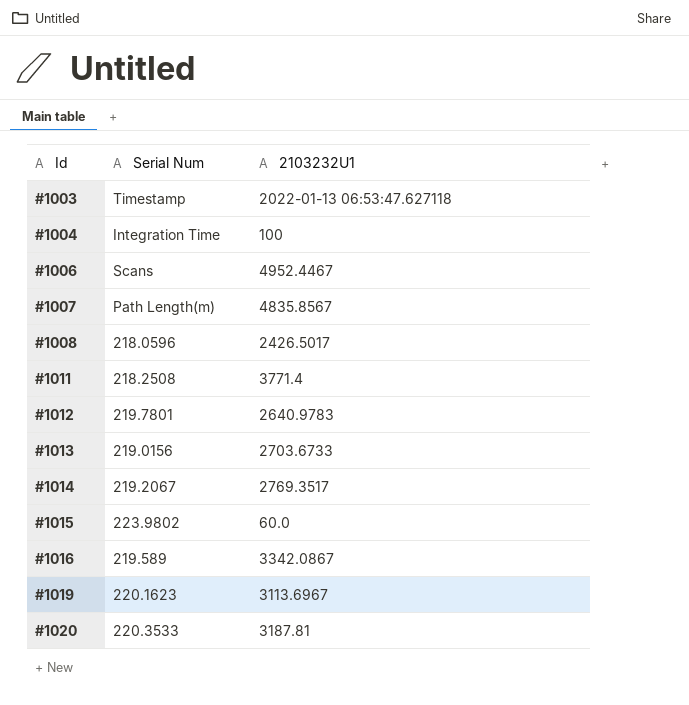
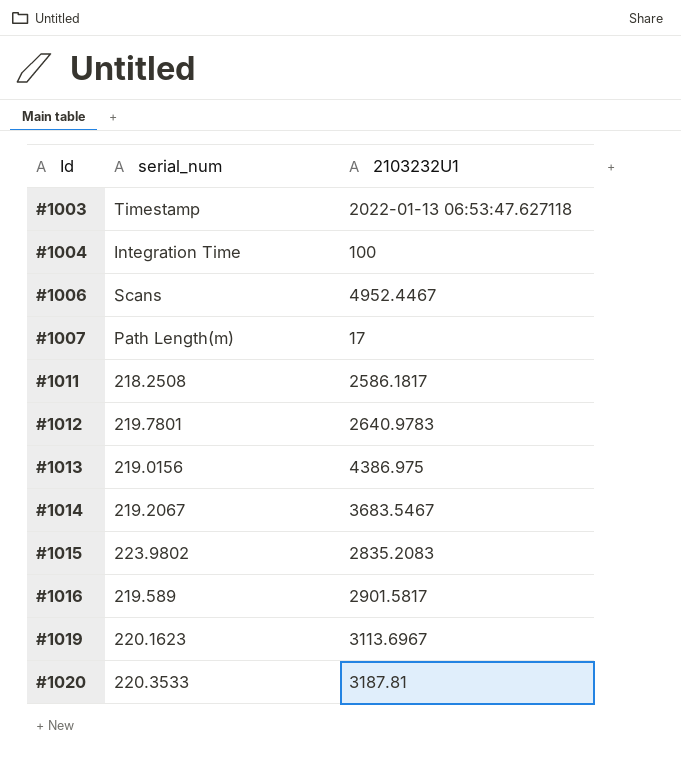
column name: Serial Num -> serial_num
row #1008: 218.0596 | 2426.5017 -> none
#1007 | 2103232U1: 4835.8567 -> 17
#1011 | 2103232U1: 3771.4 -> 2586.1817
#1013 | 2103232U1: 2703.6733 -> 4386.975
#1014 | 2103232U1: 2769.3517 -> 3683.5467
#1015 | 2103232U1: 60.0 -> 2835.2083
#1016 | 2103232U1: 3342.0867 -> 2901.5817

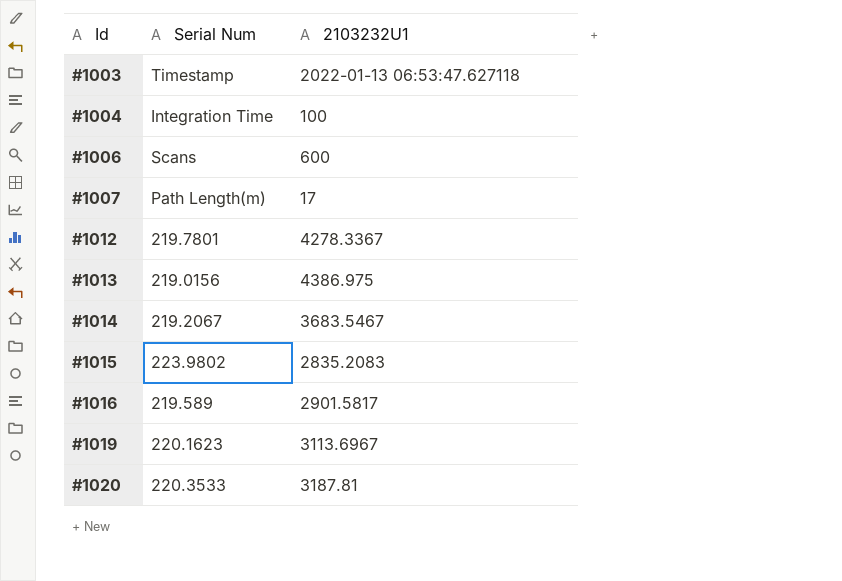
column name: serial_num -> Serial Num
row #1011: 218.2508 | 2586.1817 -> none
#1006 | 2103232U1: 4952.4467 -> 600
#1012 | 2103232U1: 2640.9783 -> 4278.3367

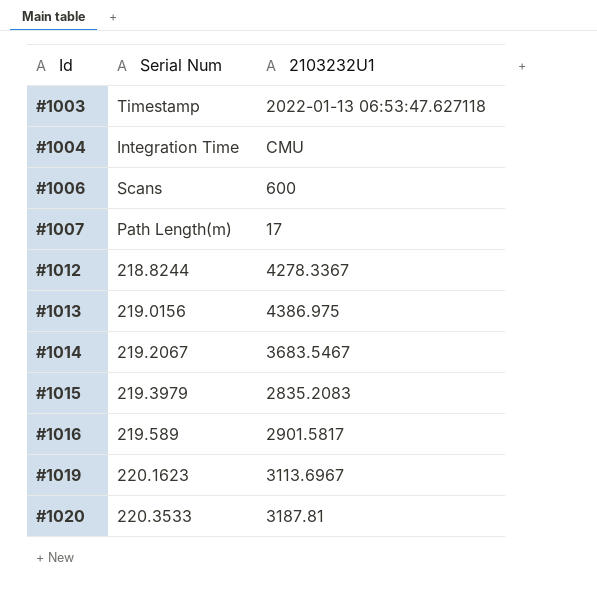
#1004 | 2103232U1: 100 -> CMU
#1012 | Serial Num: 219.7801 -> 218.8244
#1015 | Serial Num: 223.9802 -> 219.3979

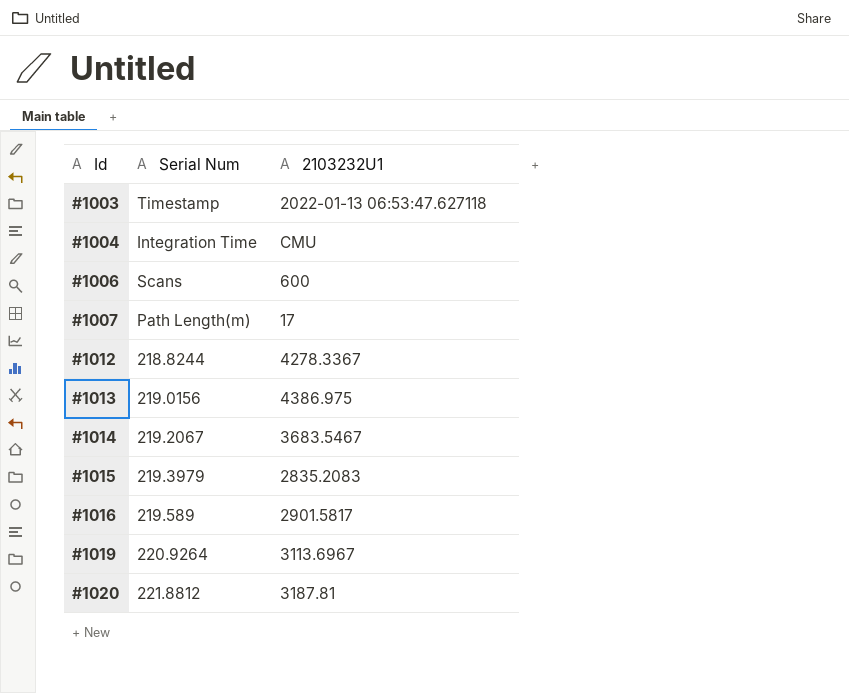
#1019 | Serial Num: 220.1623 -> 220.9264
#1020 | Serial Num: 220.3533 -> 221.8812

